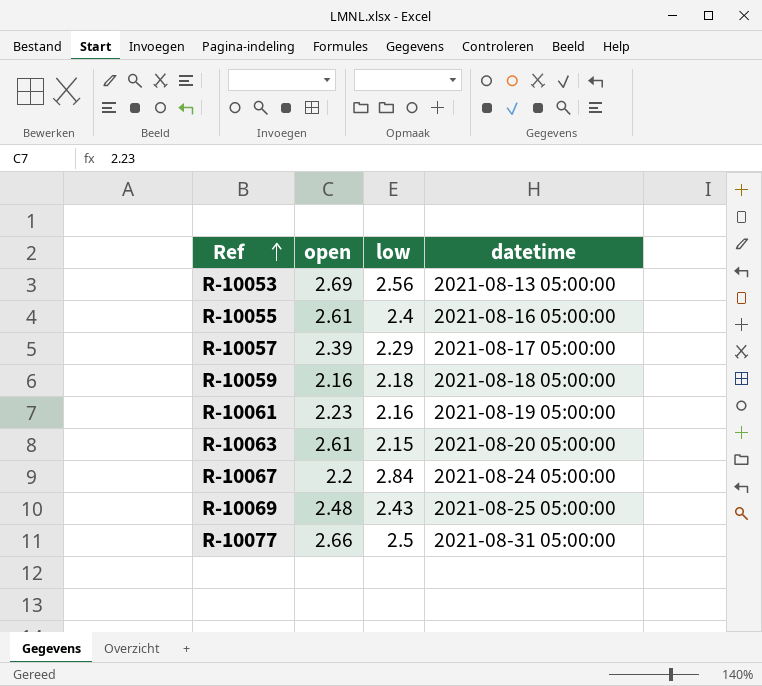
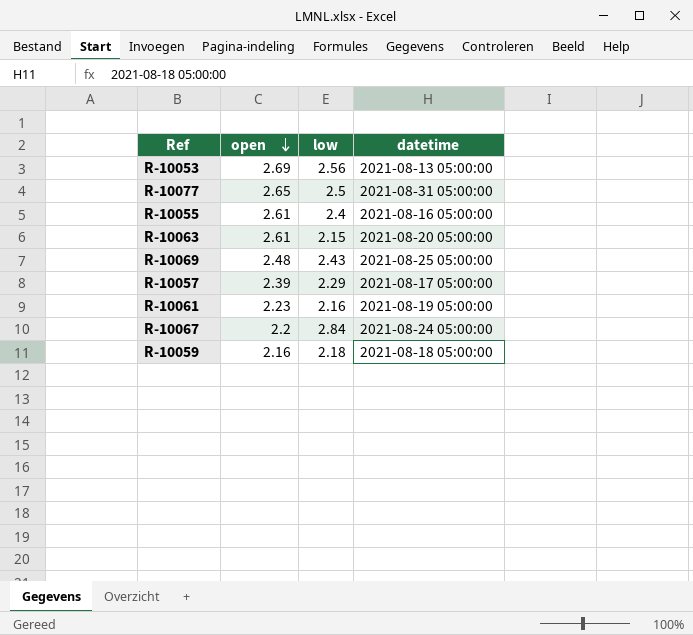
row order: Ref ascending -> open descending
R-10077 | open: 2.66 -> 2.65

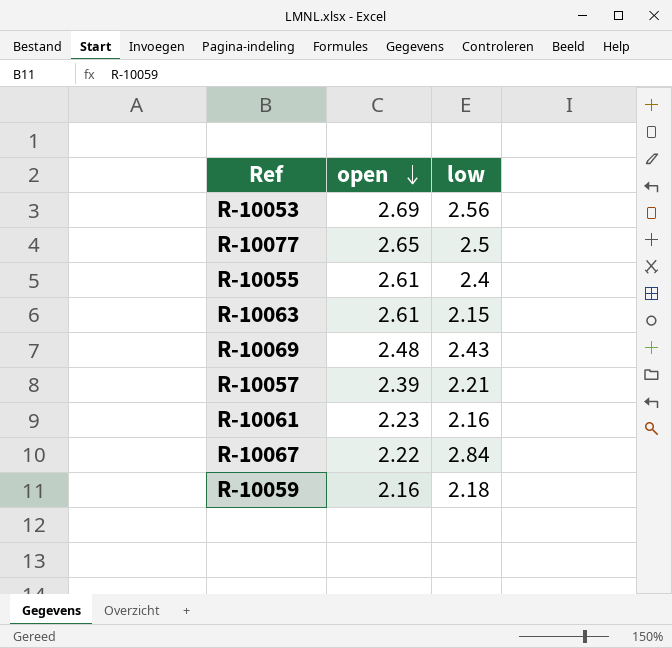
column datetime | position: 4 -> none
R-10057 | low: 2.29 -> 2.21
R-10067 | open: 2.2 -> 2.22

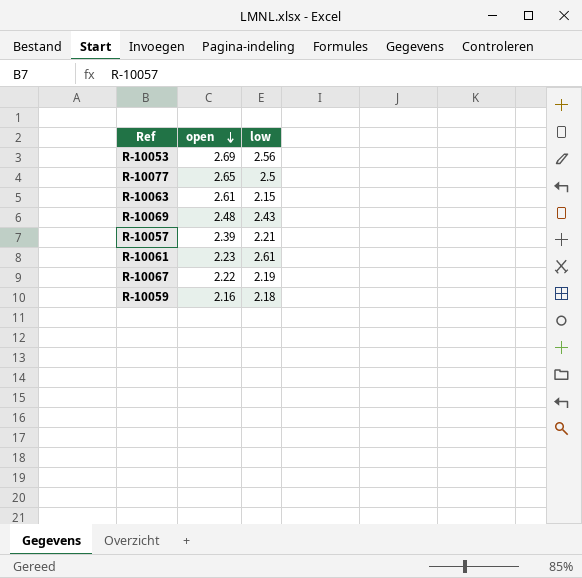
row R-10055: 2.61 | 2.4 -> none
R-10061 | low: 2.16 -> 2.61
R-10067 | low: 2.84 -> 2.19

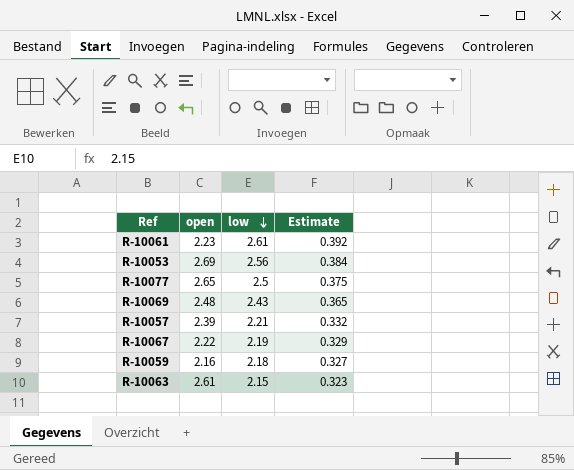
row order: open descending -> low descending
column Estimate | formula: none -> [low] * 0.15

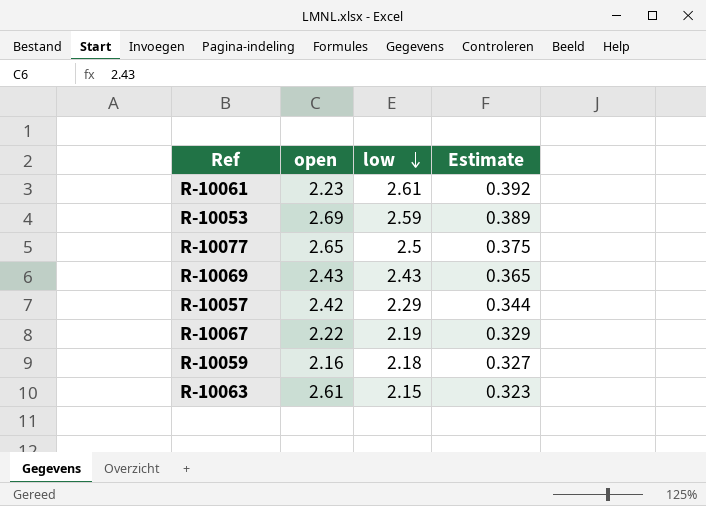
R-10053 | low: 2.56 -> 2.59
R-10053 | Estimate: 0.384 -> 0.389
R-10069 | open: 2.48 -> 2.43
R-10057 | open: 2.39 -> 2.42
R-10057 | low: 2.21 -> 2.29
R-10057 | Estimate: 0.332 -> 0.344

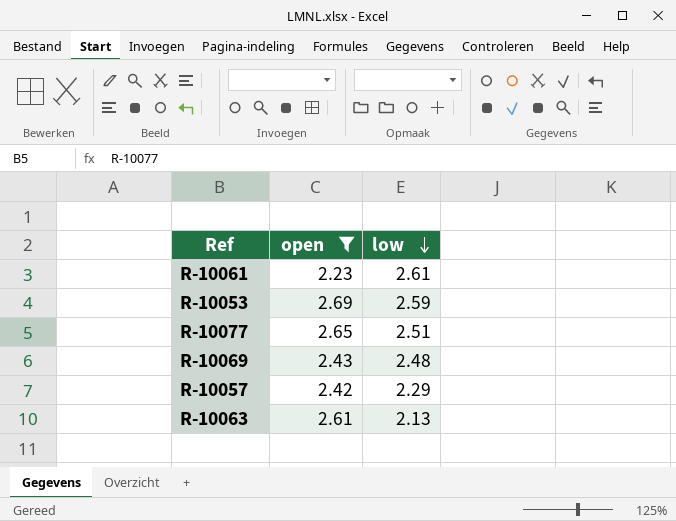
filter: none -> open >= 2.23
column Estimate | formula: [low] * 0.15 -> none
R-10077 | low: 2.5 -> 2.51
R-10069 | low: 2.43 -> 2.48
R-10063 | low: 2.15 -> 2.13

